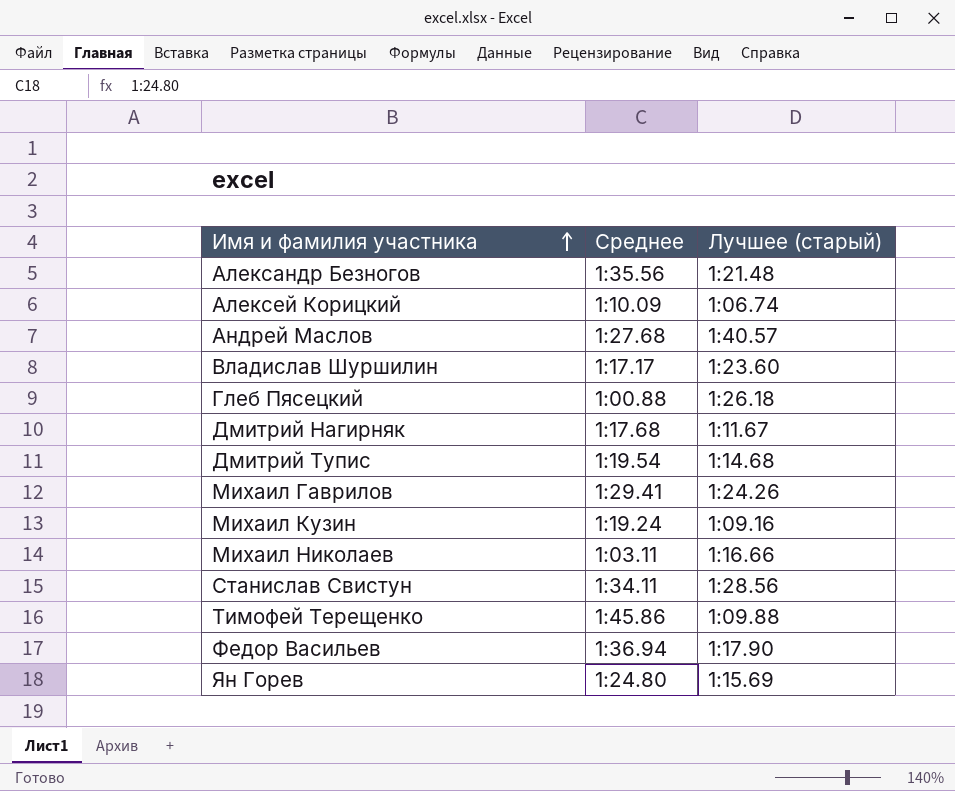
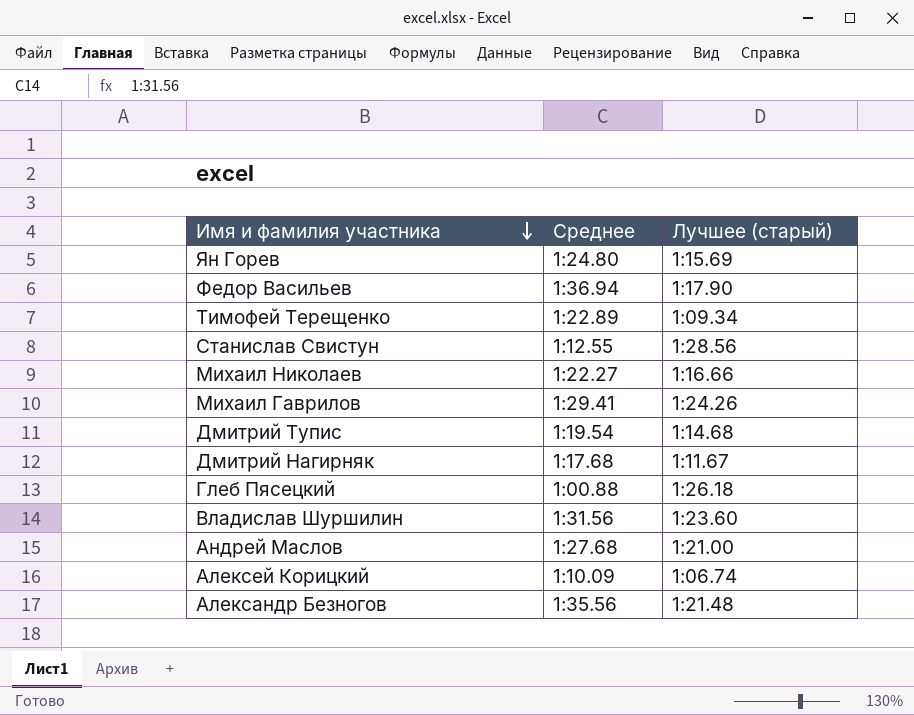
row order: Имя и фамилия участника ascending -> Имя и фамилия участника descending
row Михаил Кузин: 1:19.24 | 1:09.16 -> none
Тимофей Терещенко | Среднее: 1:45.86 -> 1:22.89
Тимофей Терещенко | Лучшее (старый): 1:09.88 -> 1:09.34
Станислав Свистун | Среднее: 1:34.11 -> 1:12.55
Михаил Николаев | Среднее: 1:03.11 -> 1:22.27
Владислав Шуршилин | Среднее: 1:17.17 -> 1:31.56
Андрей Маслов | Лучшее (старый): 1:40.57 -> 1:21.00

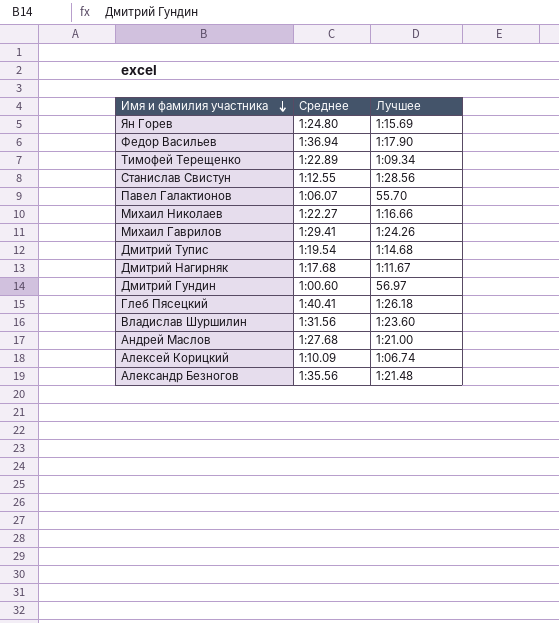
column name: Лучшее (старый) -> Лучшее
row Павел Галактионов: none -> 1:06.07 | 55.70
row Дмитрий Гундин: none -> 1:00.60 | 56.97
Глеб Пясецкий | Среднее: 1:00.88 -> 1:40.41

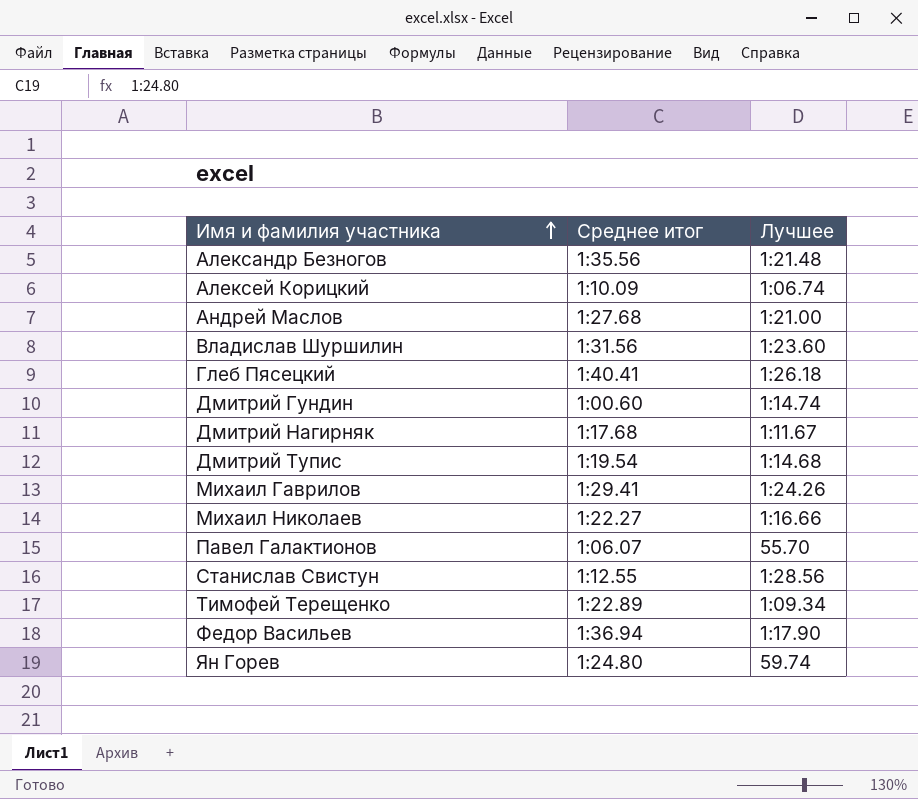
row order: Имя и фамилия участника descending -> Имя и фамилия участника ascending
column name: Среднее -> Среднее итог
Дмитрий Гундин | Лучшее: 56.97 -> 1:14.74
Ян Горев | Лучшее: 1:15.69 -> 59.74

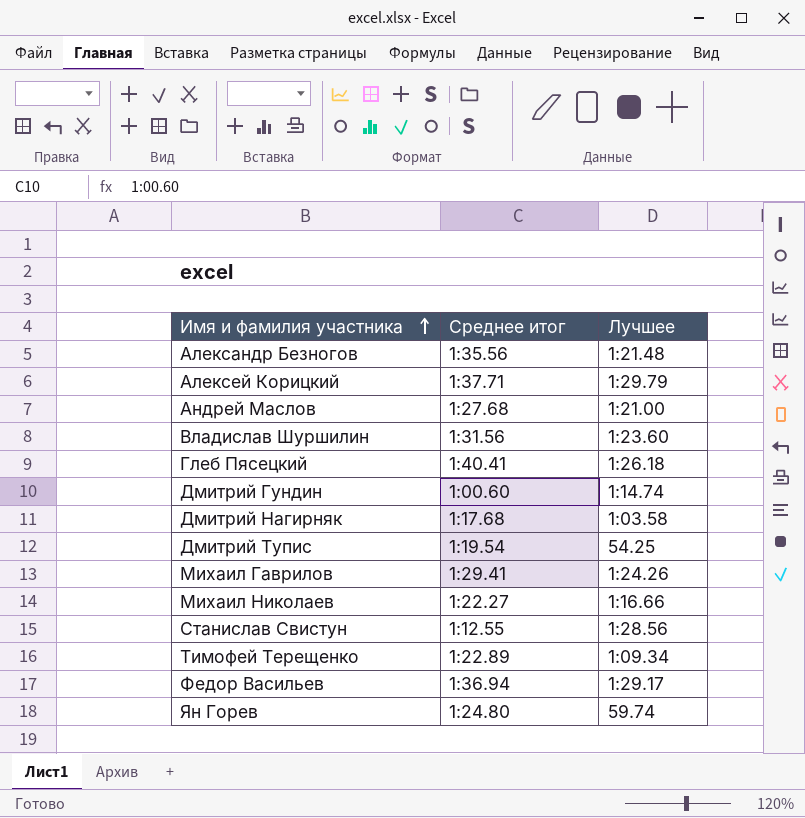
row Павел Галактионов: 1:06.07 | 55.70 -> none
Алексей Корицкий | Среднее итог: 1:10.09 -> 1:37.71
Алексей Корицкий | Лучшее: 1:06.74 -> 1:29.79
Дмитрий Нагирняк | Лучшее: 1:11.67 -> 1:03.58
Дмитрий Тупис | Лучшее: 1:14.68 -> 54.25
Федор Васильев | Лучшее: 1:17.90 -> 1:29.17

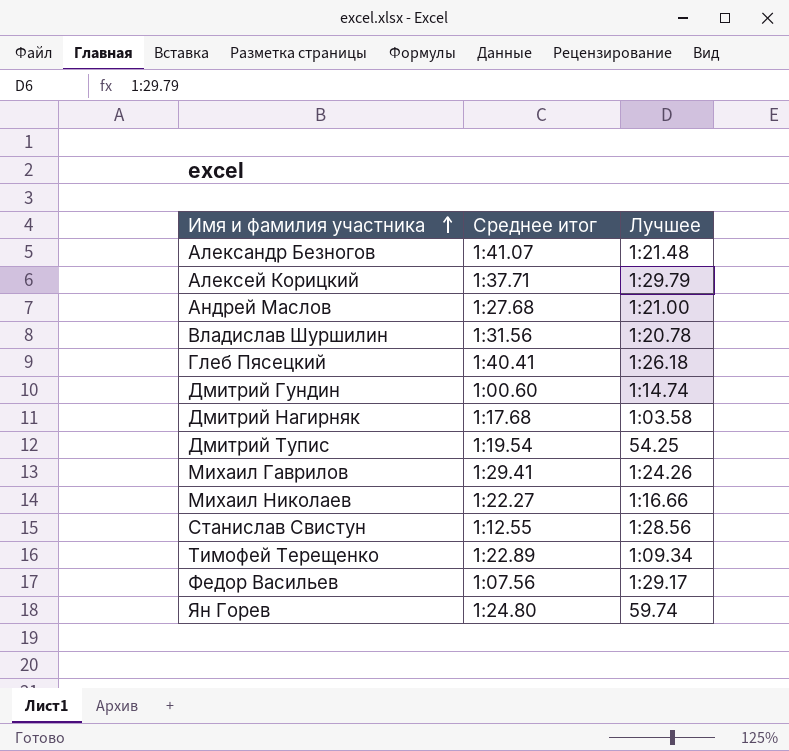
Александр Безногов | Среднее итог: 1:35.56 -> 1:41.07
Владислав Шуршилин | Лучшее: 1:23.60 -> 1:20.78
Федор Васильев | Среднее итог: 1:36.94 -> 1:07.56

